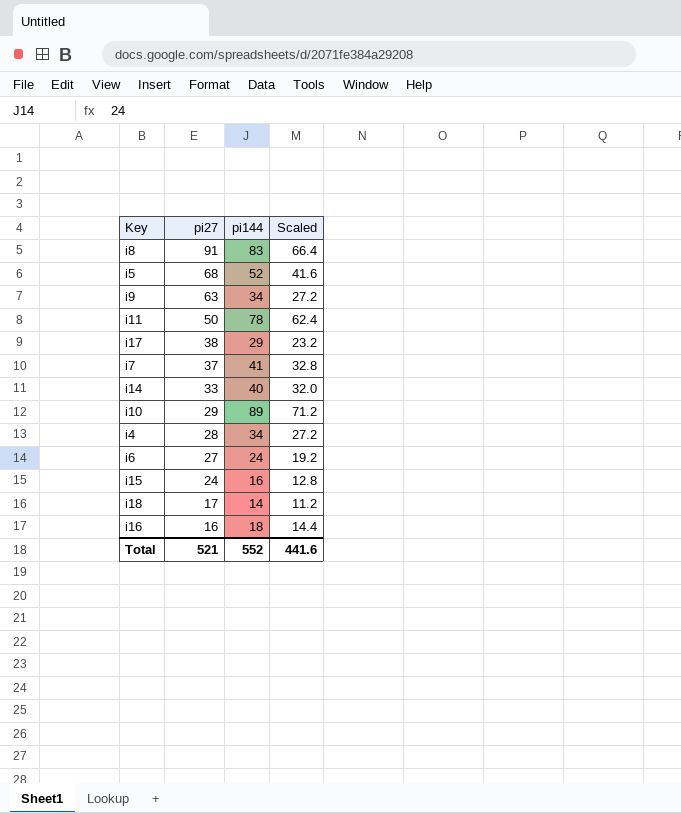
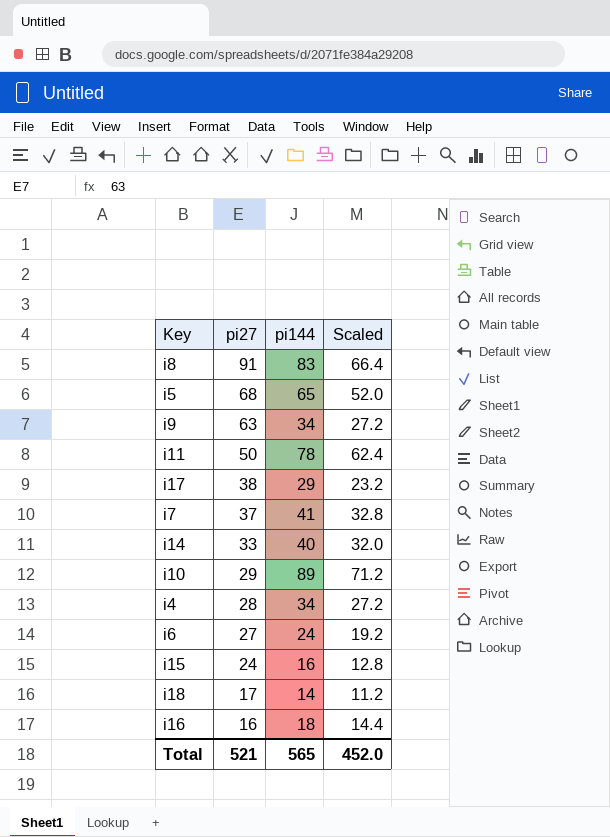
i5 | pi144: 52 -> 65
i5 | Scaled: 41.6 -> 52.0
Total | pi144: 552 -> 565
Total | Scaled: 441.6 -> 452.0

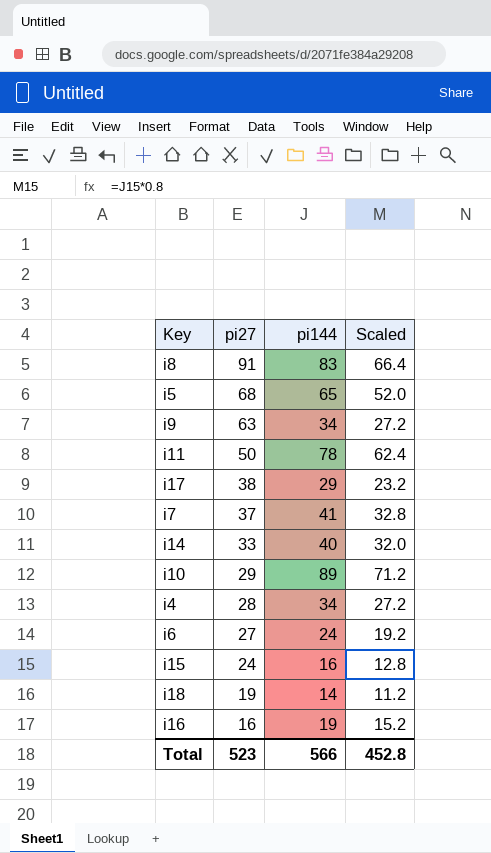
i18 | pi27: 17 -> 19
i16 | pi144: 18 -> 19
i16 | Scaled: 14.4 -> 15.2
Total | pi27: 521 -> 523
Total | pi144: 565 -> 566
Total | Scaled: 452.0 -> 452.8

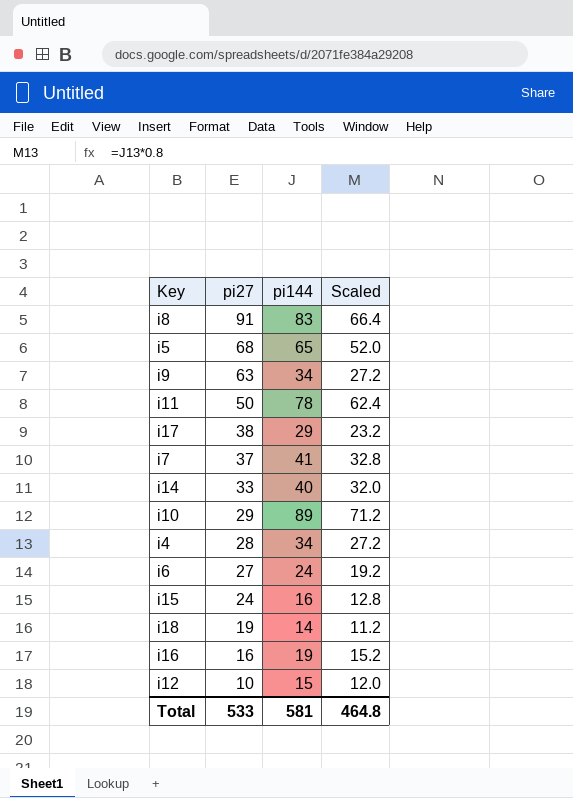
row i12: none -> 10 | 15 | 12.0
Total | pi27: 523 -> 533
Total | pi144: 566 -> 581
Total | Scaled: 452.8 -> 464.8

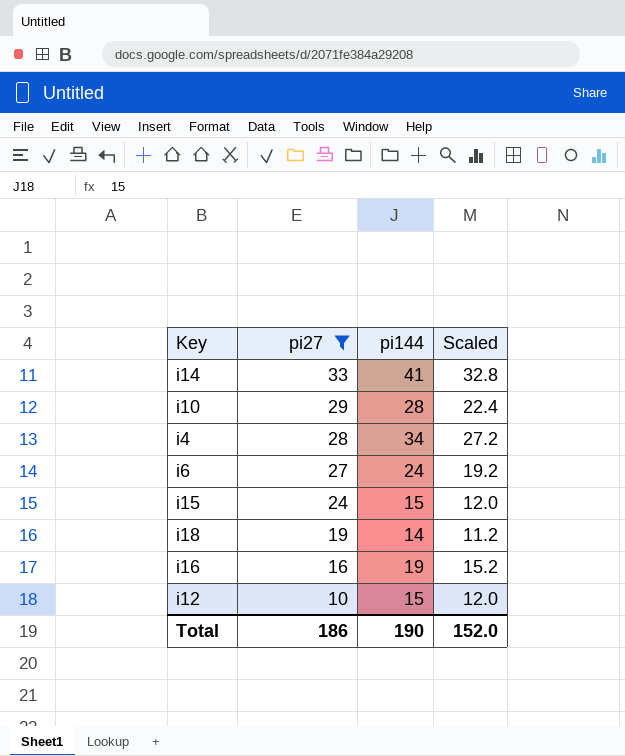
filter: none -> pi27 <= 33
i14 | pi144: 40 -> 41
i14 | Scaled: 32.0 -> 32.8
i10 | pi144: 89 -> 28
i10 | Scaled: 71.2 -> 22.4
i15 | pi144: 16 -> 15
i15 | Scaled: 12.8 -> 12.0
Total | pi27: 533 -> 186
Total | pi144: 581 -> 190
Total | Scaled: 464.8 -> 152.0

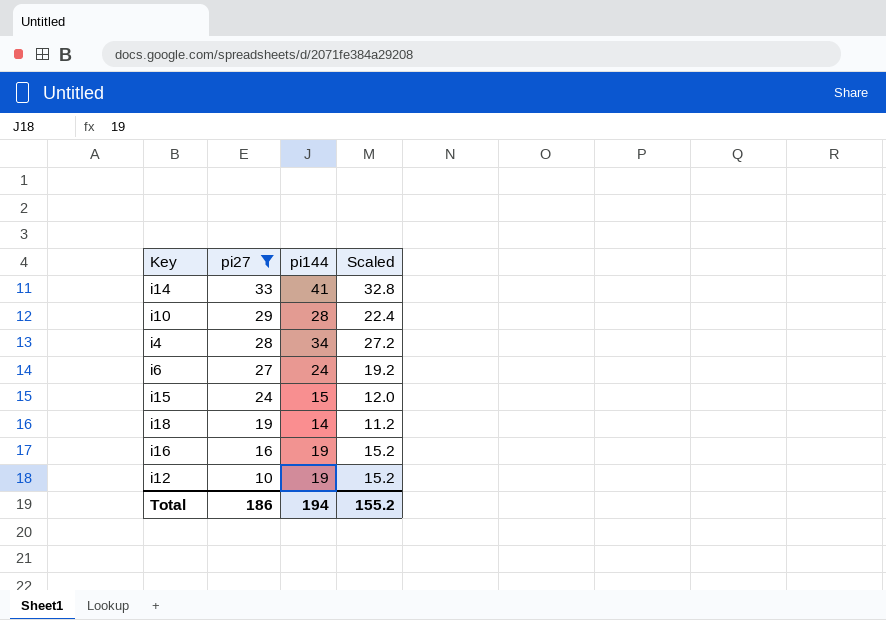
i12 | pi144: 15 -> 19
i12 | Scaled: 12.0 -> 15.2
Total | pi144: 190 -> 194
Total | Scaled: 152.0 -> 155.2

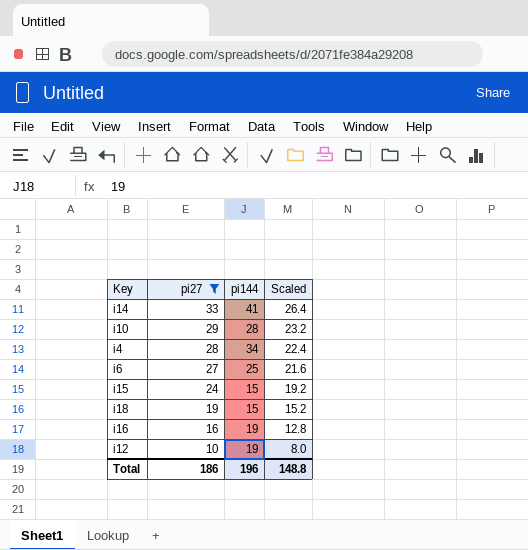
column Scaled | formula: [pi144] * 0.8 -> [pi27] * 0.8
i6 | pi144: 24 -> 25
i18 | pi144: 14 -> 15
Total | pi144: 194 -> 196
Total | Scaled: 155.2 -> 148.8

